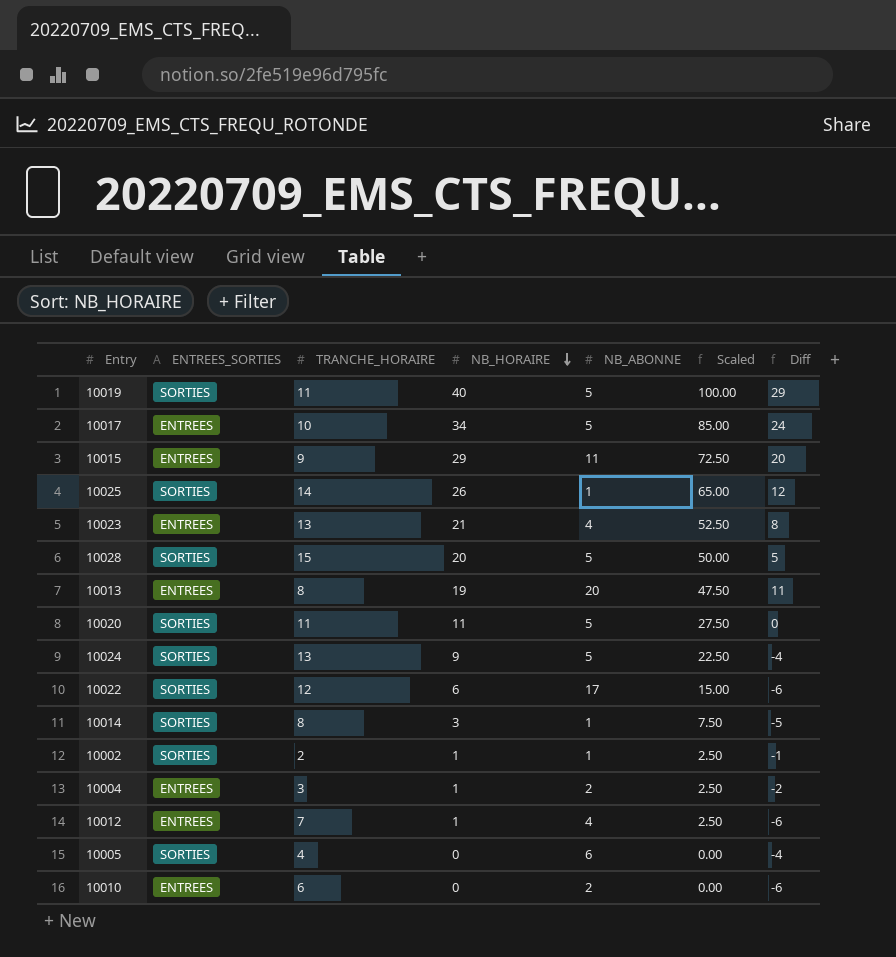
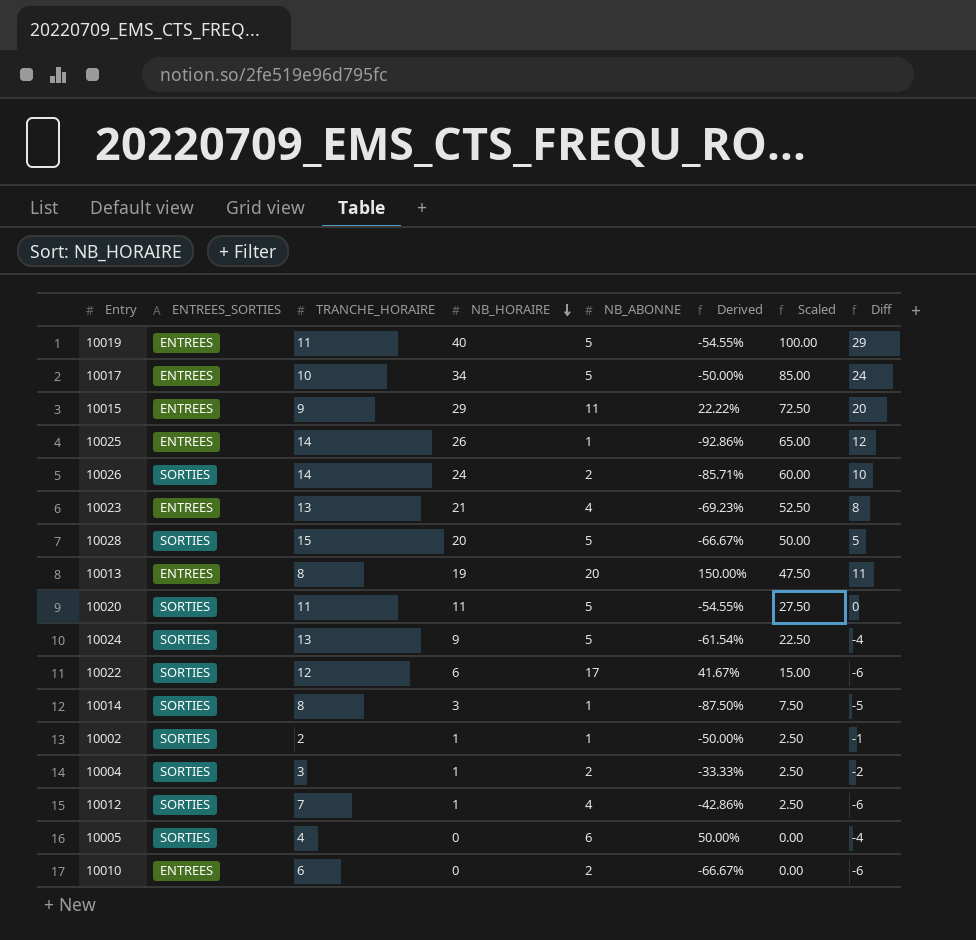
column Derived | formula: none -> ([NB_ABONNE] - [TRANCHE_HORAIRE]) / [TRANCHE_HORAIRE]
10019 | ENTREES_SORTIES: SORTIES -> ENTREES
10025 | ENTREES_SORTIES: SORTIES -> ENTREES
row 10026: none -> SORTIES | 14 | 24 | 2 | -85.71% | 60.00 | 10
10004 | ENTREES_SORTIES: ENTREES -> SORTIES
10012 | ENTREES_SORTIES: ENTREES -> SORTIES

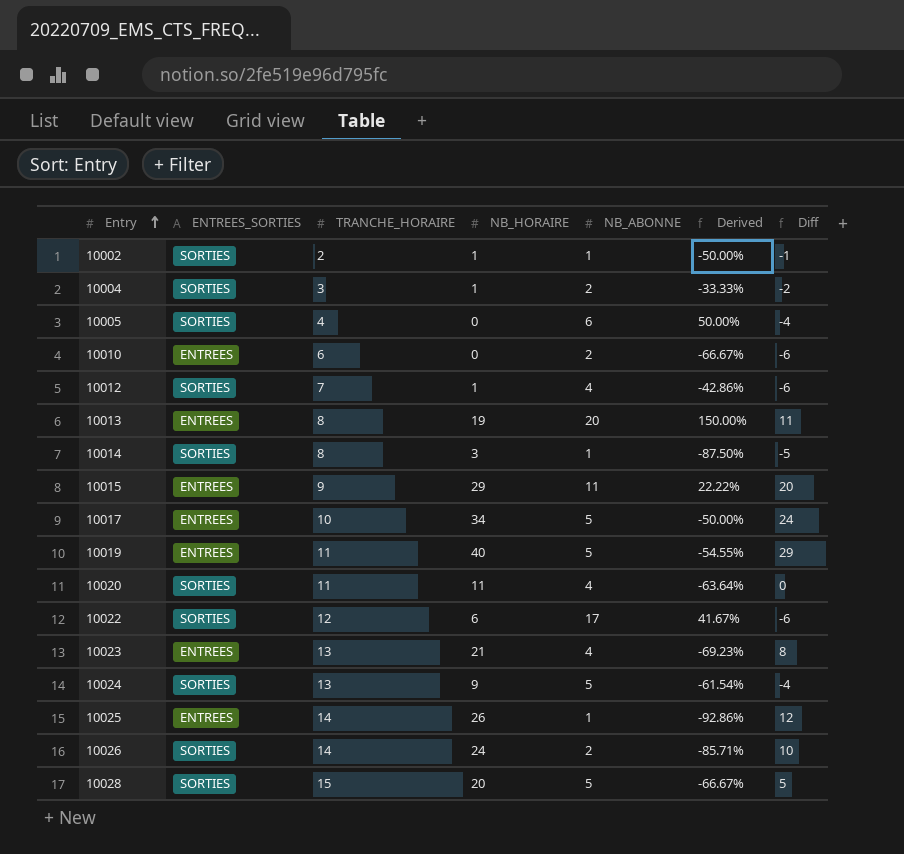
row order: NB_HORAIRE descending -> Entry ascending
column Scaled | formula: [NB_HORAIRE] * 2.5 -> none
10020 | NB_ABONNE: 5 -> 4
10020 | Derived: -54.55% -> -63.64%

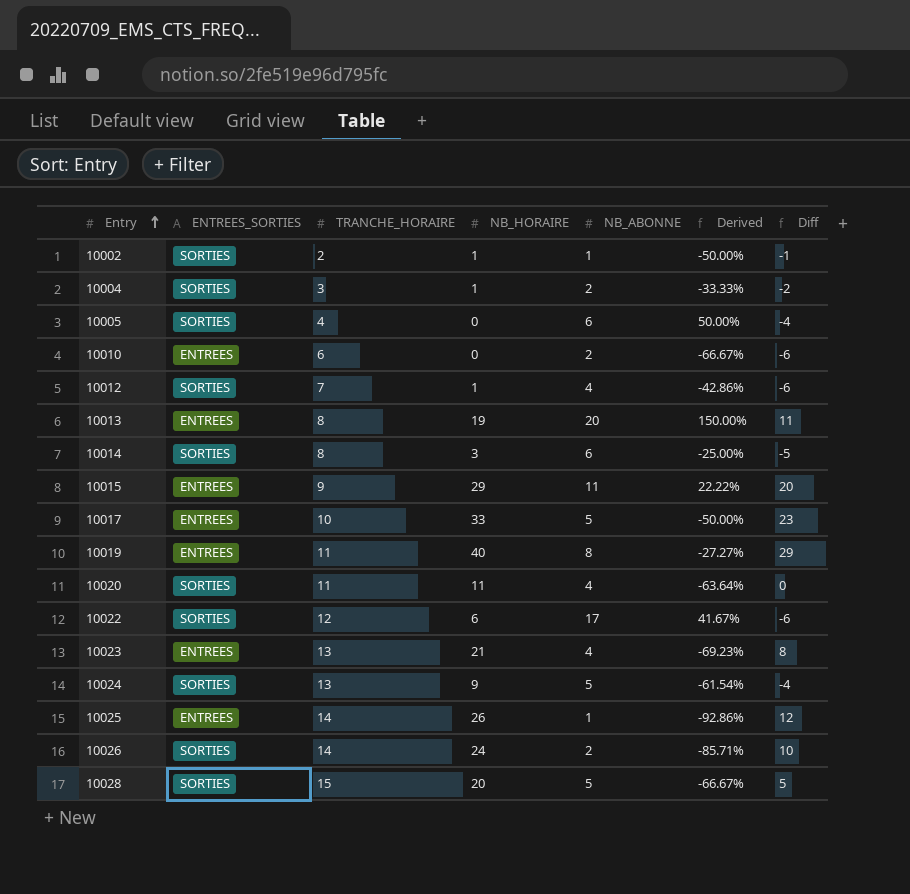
10014 | NB_ABONNE: 1 -> 6
10014 | Derived: -87.50% -> -25.00%
10017 | NB_HORAIRE: 34 -> 33
10017 | Diff: 24 -> 23
10019 | NB_ABONNE: 5 -> 8
10019 | Derived: -54.55% -> -27.27%

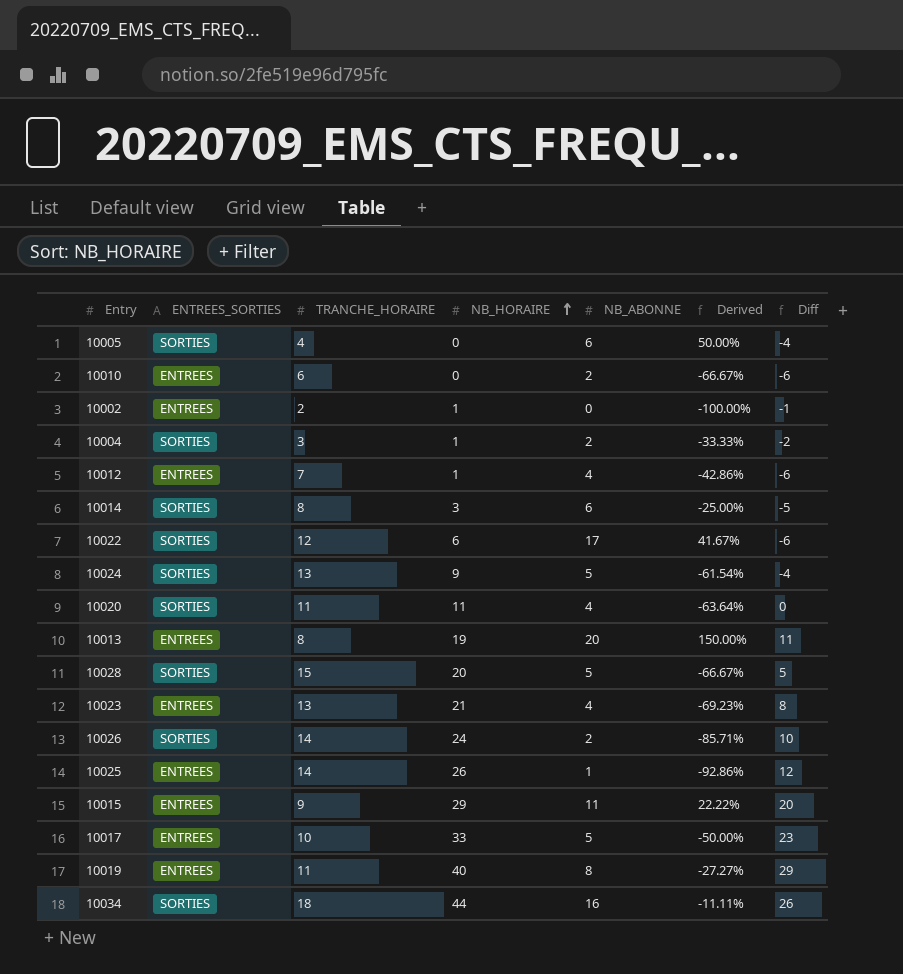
row order: Entry ascending -> NB_HORAIRE ascending
10002 | ENTREES_SORTIES: SORTIES -> ENTREES
10002 | NB_ABONNE: 1 -> 0
10002 | Derived: -50.00% -> -100.00%
10012 | ENTREES_SORTIES: SORTIES -> ENTREES
row 10034: none -> SORTIES | 18 | 44 | 16 | -11.11% | 26

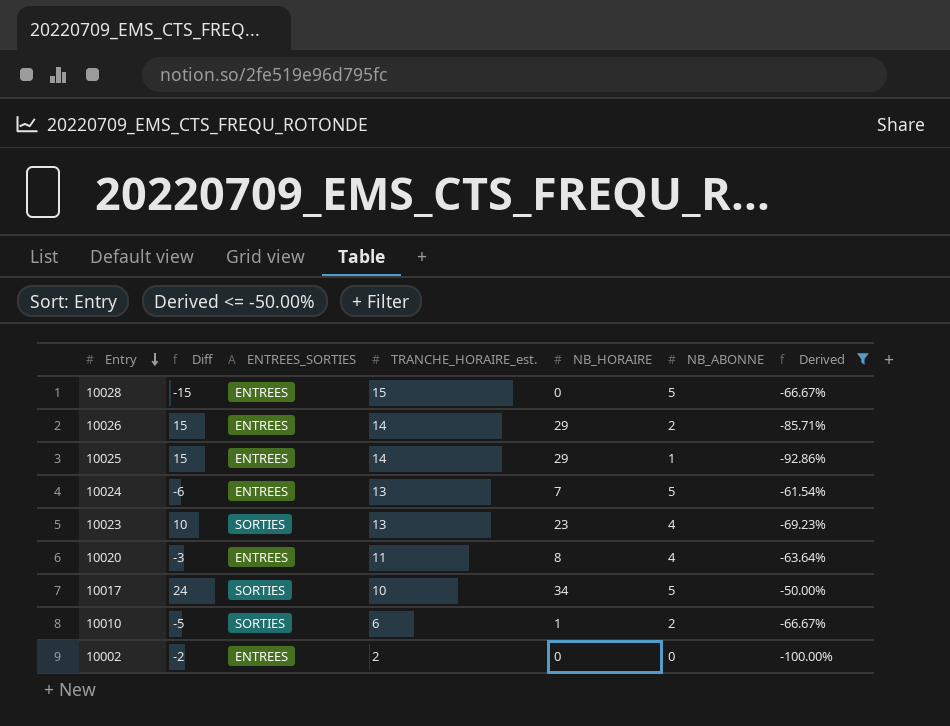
filter: none -> Derived <= -50.00%
row order: NB_HORAIRE ascending -> Entry descending
column Diff | position: 7 -> 2
column name: TRANCHE_HORAIRE -> TRANCHE_HORAIRE_est.
10028 | Diff: 5 -> -15
10028 | ENTREES_SORTIES: SORTIES -> ENTREES
10028 | NB_HORAIRE: 20 -> 0
10026 | Diff: 10 -> 15
10026 | ENTREES_SORTIES: SORTIES -> ENTREES
10026 | NB_HORAIRE: 24 -> 29
10025 | Diff: 12 -> 15
10025 | NB_HORAIRE: 26 -> 29
10024 | Diff: -4 -> -6
10024 | ENTREES_SORTIES: SORTIES -> ENTREES
10024 | NB_HORAIRE: 9 -> 7
10023 | Diff: 8 -> 10
10023 | ENTREES_SORTIES: ENTREES -> SORTIES
10023 | NB_HORAIRE: 21 -> 23
10020 | Diff: 0 -> -3
10020 | ENTREES_SORTIES: SORTIES -> ENTREES
10020 | NB_HORAIRE: 11 -> 8
10017 | Diff: 23 -> 24
10017 | ENTREES_SORTIES: ENTREES -> SORTIES
10017 | NB_HORAIRE: 33 -> 34
10010 | Diff: -6 -> -5
10010 | ENTREES_SORTIES: ENTREES -> SORTIES
10010 | NB_HORAIRE: 0 -> 1
10002 | Diff: -1 -> -2
10002 | NB_HORAIRE: 1 -> 0

